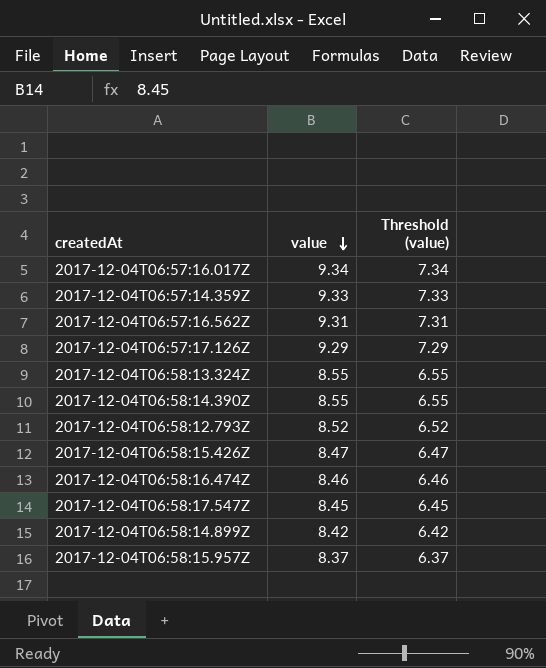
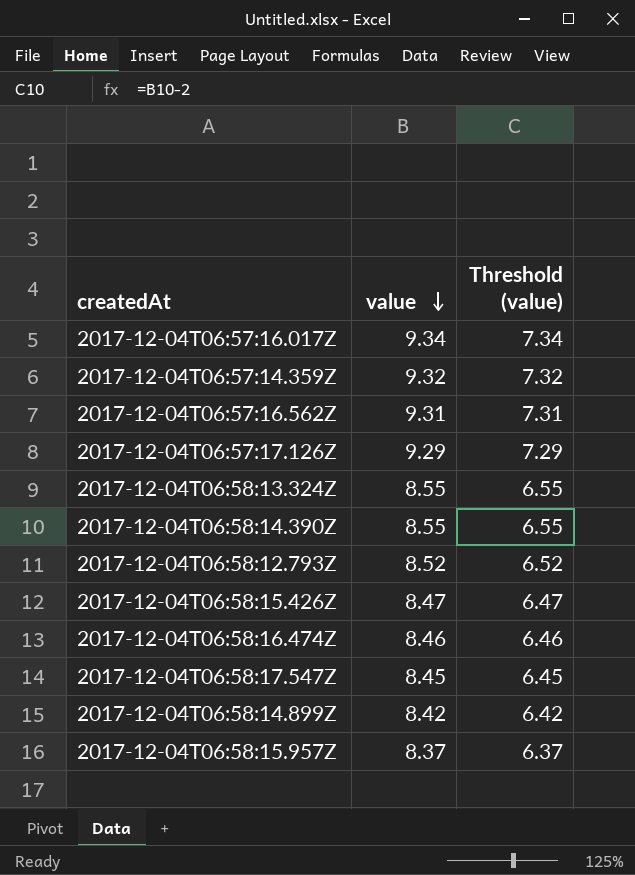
2017-12-04T06:57:14.359Z | value: 9.33 -> 9.32
2017-12-04T06:57:14.359Z | Threshold (value): 7.33 -> 7.32

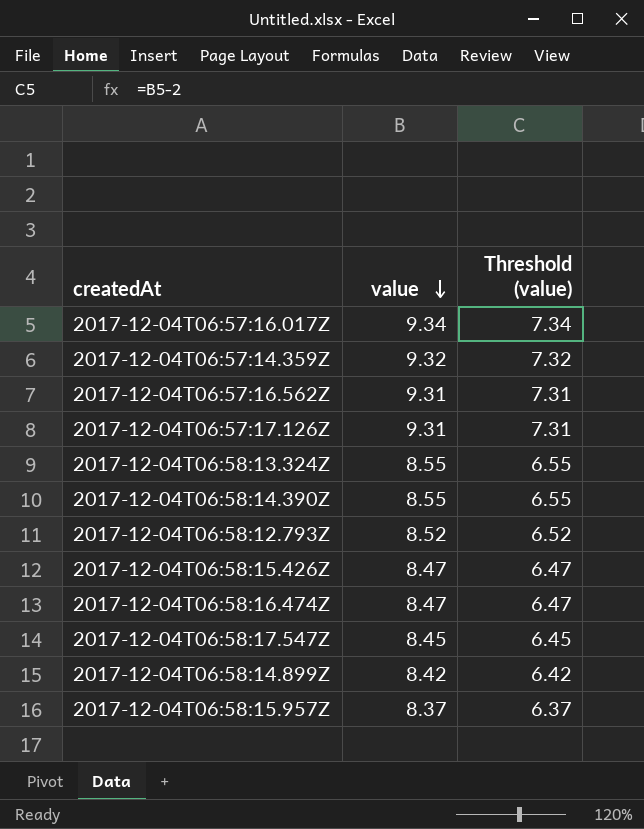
2017-12-04T06:57:17.126Z | value: 9.29 -> 9.31
2017-12-04T06:57:17.126Z | Threshold (value): 7.29 -> 7.31
2017-12-04T06:58:16.474Z | value: 8.46 -> 8.47
2017-12-04T06:58:16.474Z | Threshold (value): 6.46 -> 6.47

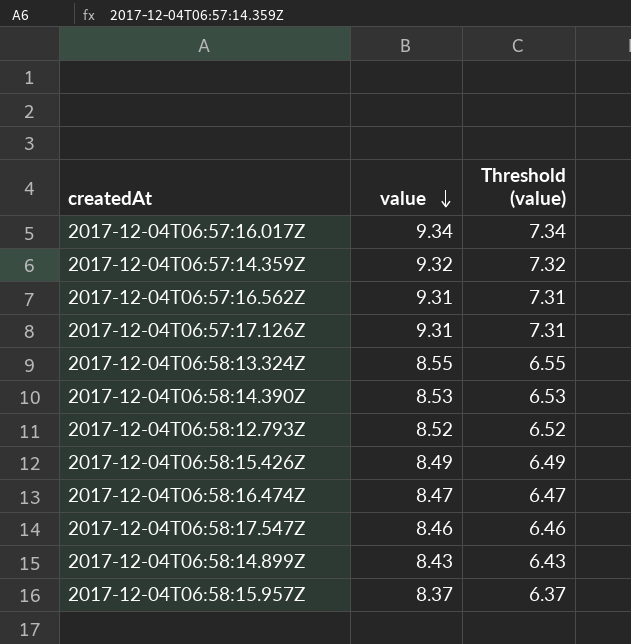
2017-12-04T06:58:14.390Z | value: 8.55 -> 8.53
2017-12-04T06:58:14.390Z | Threshold (value): 6.55 -> 6.53
2017-12-04T06:58:15.426Z | value: 8.47 -> 8.49
2017-12-04T06:58:15.426Z | Threshold (value): 6.47 -> 6.49
2017-12-04T06:58:17.547Z | value: 8.45 -> 8.46
2017-12-04T06:58:17.547Z | Threshold (value): 6.45 -> 6.46
2017-12-04T06:58:14.899Z | value: 8.42 -> 8.43
2017-12-04T06:58:14.899Z | Threshold (value): 6.42 -> 6.43

